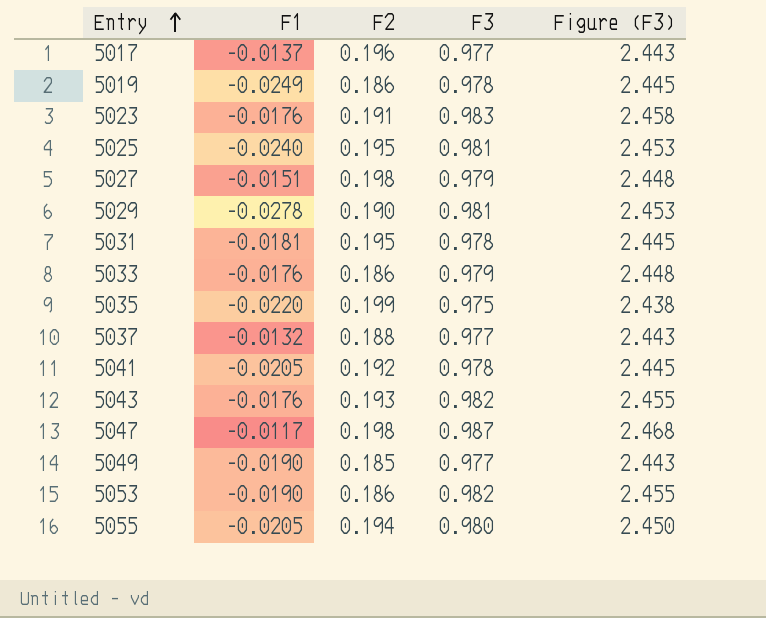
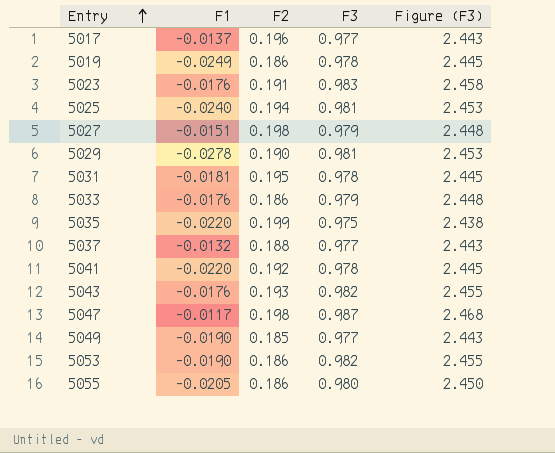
5025 | F2: 0.195 -> 0.194
5041 | F1: -0.0205 -> -0.0220
5055 | F2: 0.194 -> 0.186

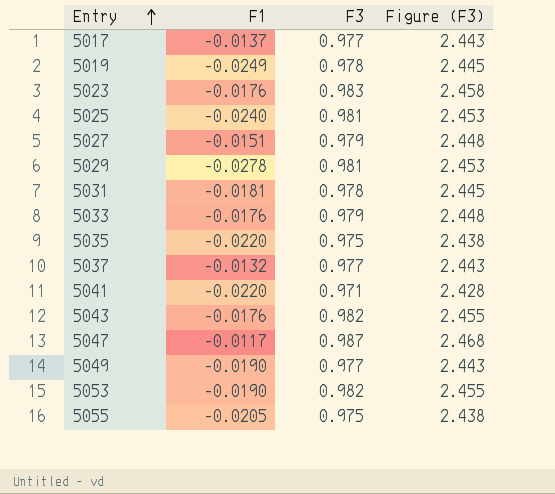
column F2 | position: 3 -> none
5041 | F3: 0.978 -> 0.971
5041 | Figure (F3): 2.445 -> 2.428
5055 | F3: 0.980 -> 0.975
5055 | Figure (F3): 2.450 -> 2.438

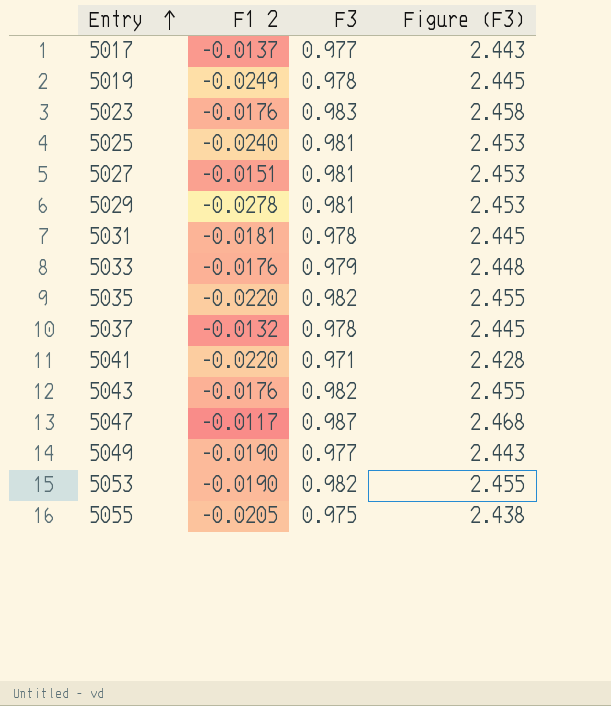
column name: F1 -> F1 2
5027 | F3: 0.979 -> 0.981
5027 | Figure (F3): 2.448 -> 2.453
5035 | F3: 0.975 -> 0.982
5035 | Figure (F3): 2.438 -> 2.455
5037 | F3: 0.977 -> 0.978
5037 | Figure (F3): 2.443 -> 2.445

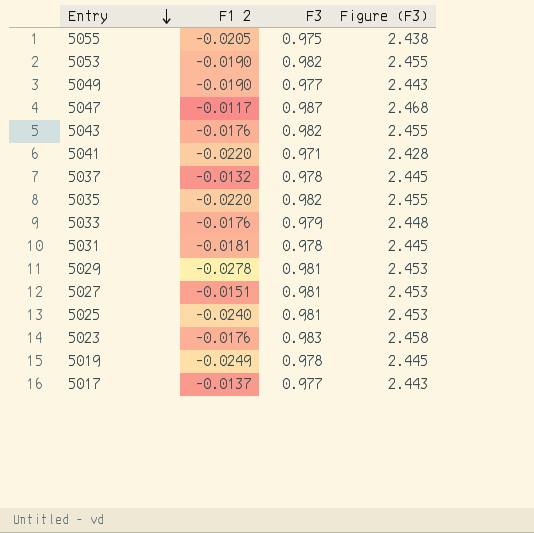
row order: Entry ascending -> Entry descending

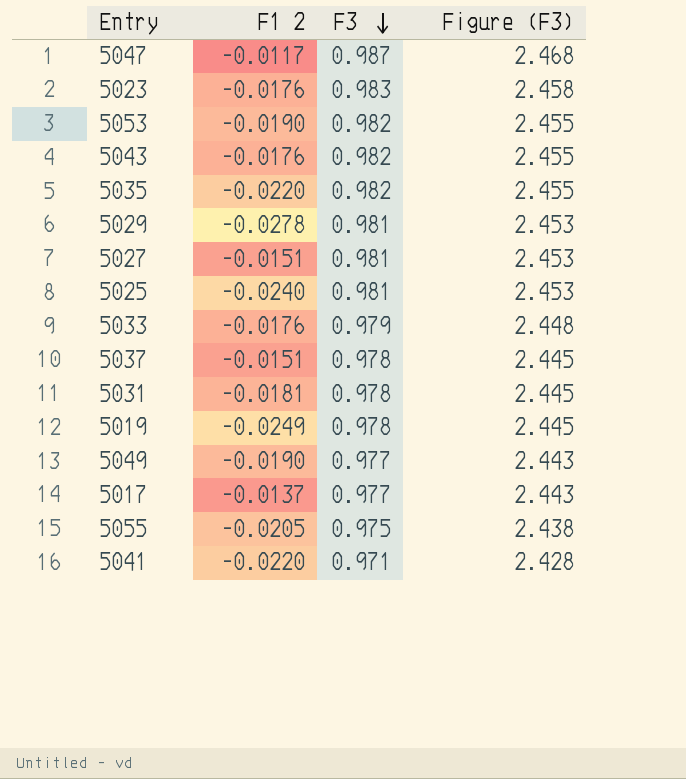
row order: Entry descending -> F3 descending
5037 | F1 2: -0.0132 -> -0.0151

